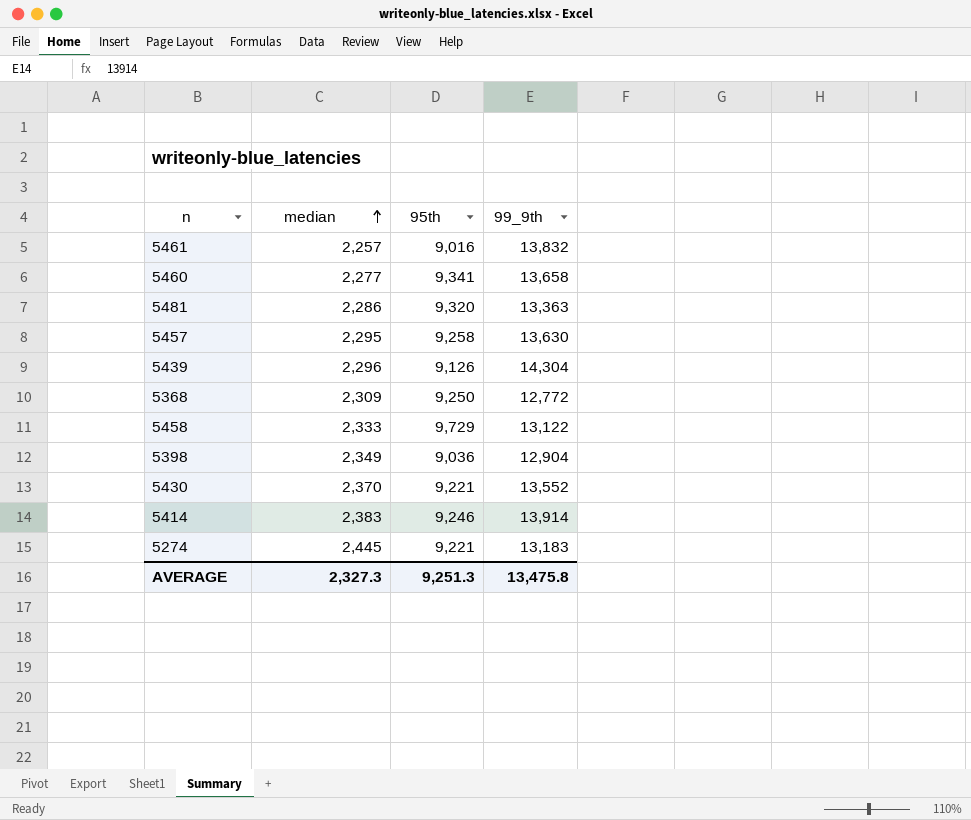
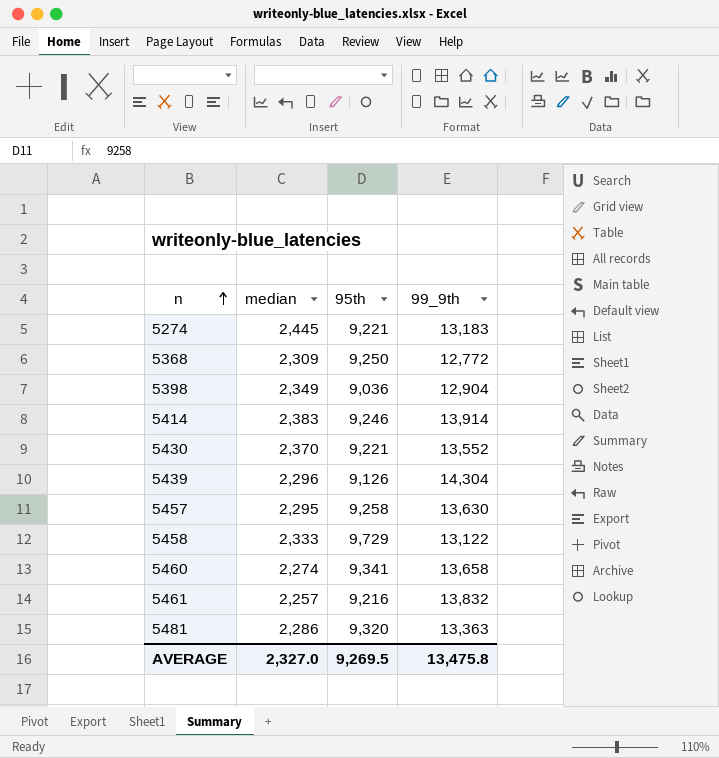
row order: median ascending -> n ascending
5460 | median: 2,277 -> 2,274
5461 | 95th: 9,016 -> 9,216
AVERAGE | median: 2,327.3 -> 2,327.0
AVERAGE | 95th: 9,251.3 -> 9,269.5

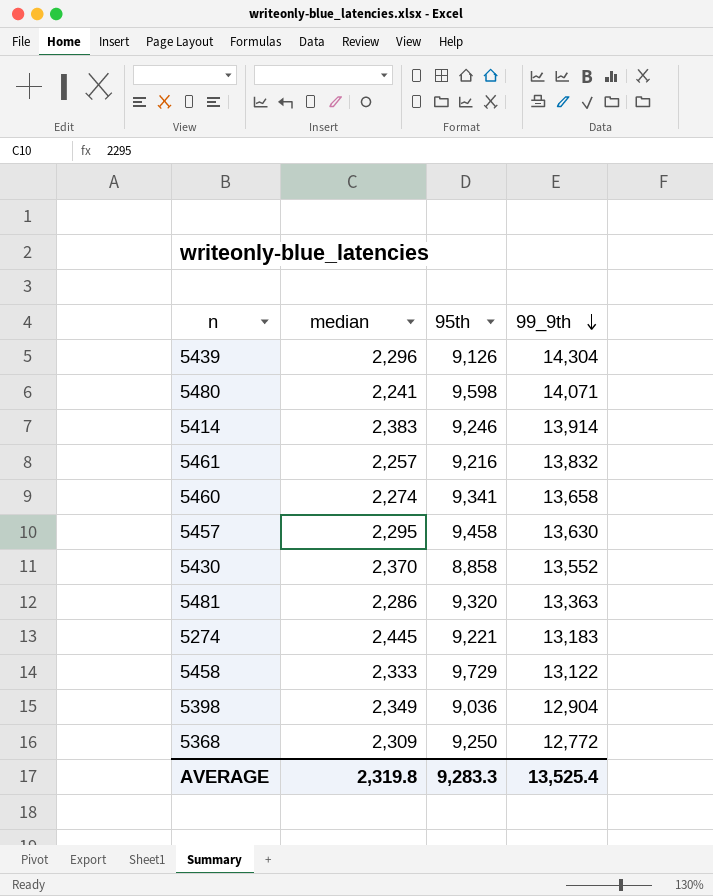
row order: n ascending -> 99_9th descending
row 5480: none -> 2,241 | 9,598 | 14,071
5457 | 95th: 9,258 -> 9,458
5430 | 95th: 9,221 -> 8,858
AVERAGE | median: 2,327.0 -> 2,319.8
AVERAGE | 95th: 9,269.5 -> 9,283.3
AVERAGE | 99_9th: 13,475.8 -> 13,525.4

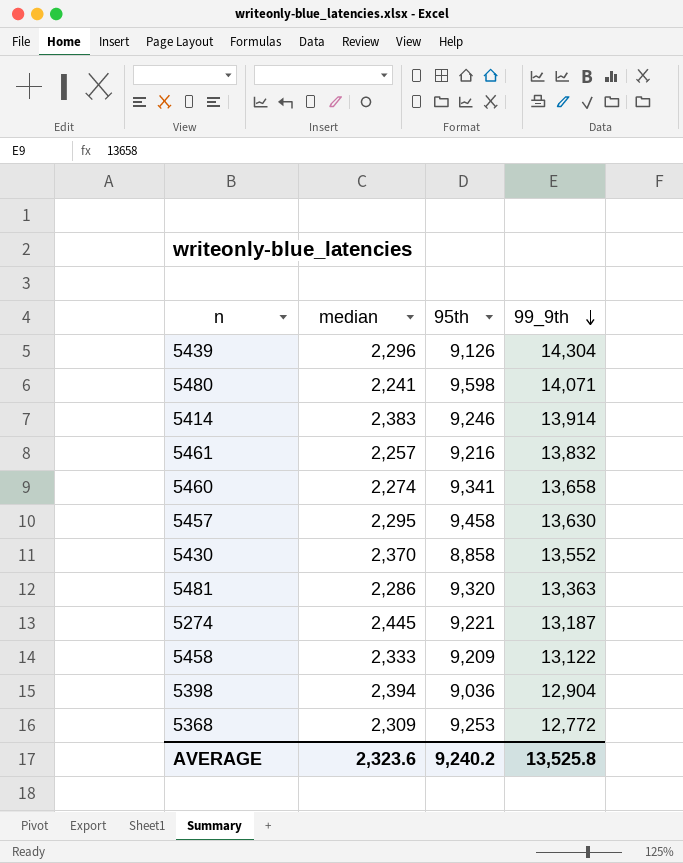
5274 | 99_9th: 13,183 -> 13,187
5458 | 95th: 9,729 -> 9,209
5398 | median: 2,349 -> 2,394
5368 | 95th: 9,250 -> 9,253
AVERAGE | median: 2,319.8 -> 2,323.6
AVERAGE | 95th: 9,283.3 -> 9,240.2
AVERAGE | 99_9th: 13,525.4 -> 13,525.8

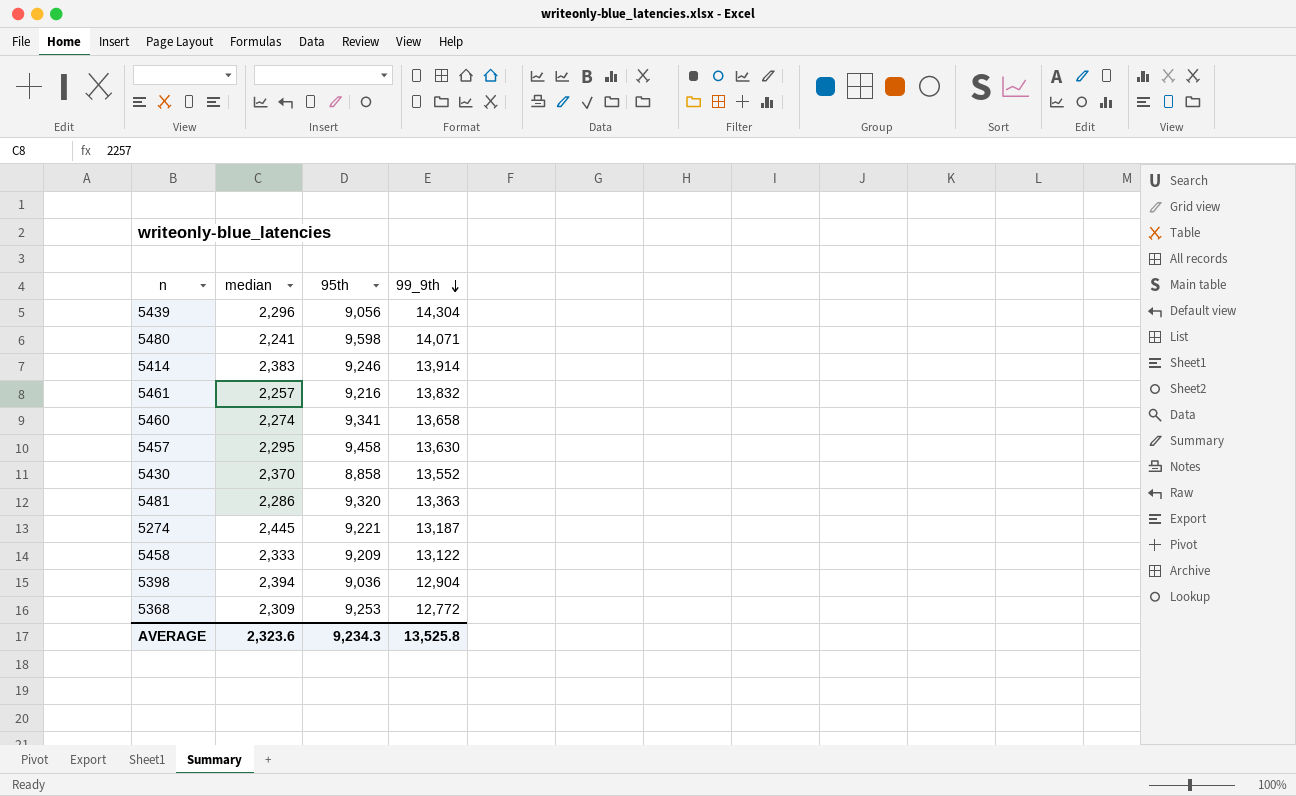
5439 | 95th: 9,126 -> 9,056
AVERAGE | 95th: 9,240.2 -> 9,234.3

